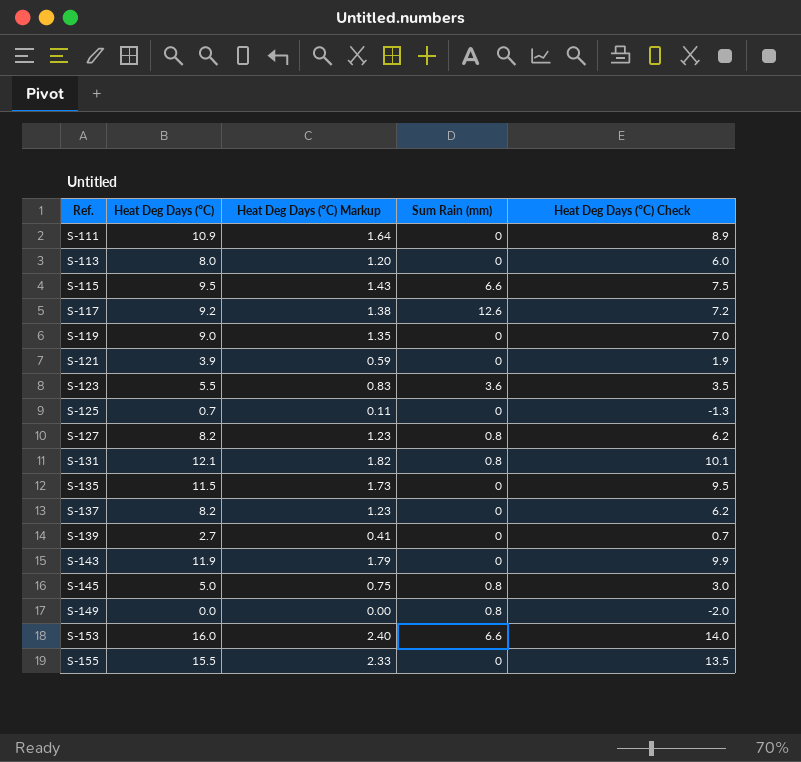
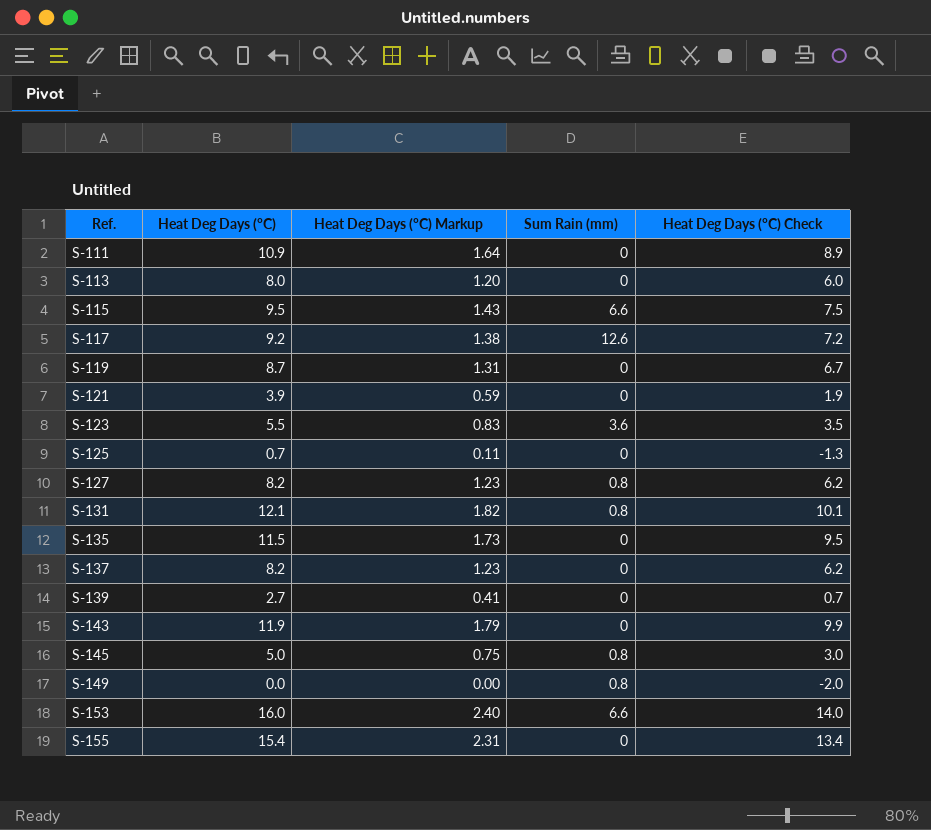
S-119 | Heat Deg Days (°C): 9.0 -> 8.7
S-119 | Heat Deg Days (°C) Markup: 1.35 -> 1.31
S-119 | Heat Deg Days (°C) Check: 7.0 -> 6.7
S-155 | Heat Deg Days (°C): 15.5 -> 15.4
S-155 | Heat Deg Days (°C) Markup: 2.33 -> 2.31
S-155 | Heat Deg Days (°C) Check: 13.5 -> 13.4

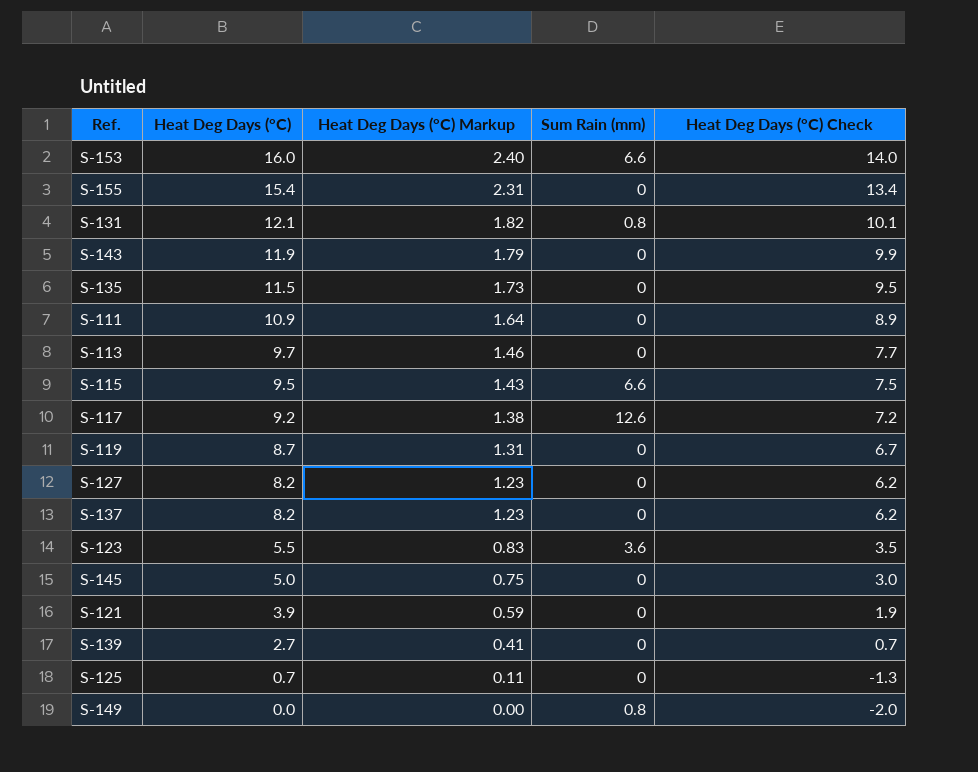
row order: Ref. ascending -> Heat Deg Days (°C) descending
S-113 | Heat Deg Days (°C): 8.0 -> 9.7
S-113 | Heat Deg Days (°C) Markup: 1.20 -> 1.46
S-113 | Heat Deg Days (°C) Check: 6.0 -> 7.7
S-127 | Sum Rain (mm): 0.8 -> 0
S-145 | Sum Rain (mm): 0.8 -> 0

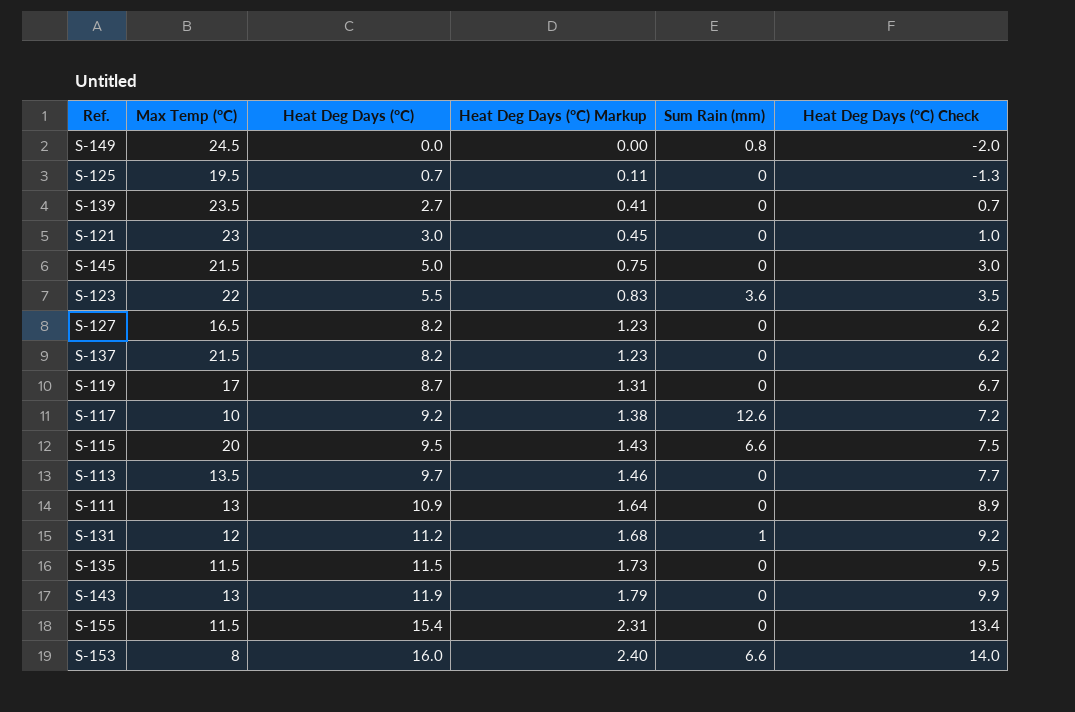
row order: Heat Deg Days (°C) descending -> Heat Deg Days (°C) ascending
column Max Temp (°C) | position: none -> 2
S-121 | Heat Deg Days (°C): 3.9 -> 3.0
S-121 | Heat Deg Days (°C) Markup: 0.59 -> 0.45
S-121 | Heat Deg Days (°C) Check: 1.9 -> 1.0
S-131 | Heat Deg Days (°C): 12.1 -> 11.2
S-131 | Heat Deg Days (°C) Markup: 1.82 -> 1.68
S-131 | Sum Rain (mm): 0.8 -> 1
S-131 | Heat Deg Days (°C) Check: 10.1 -> 9.2

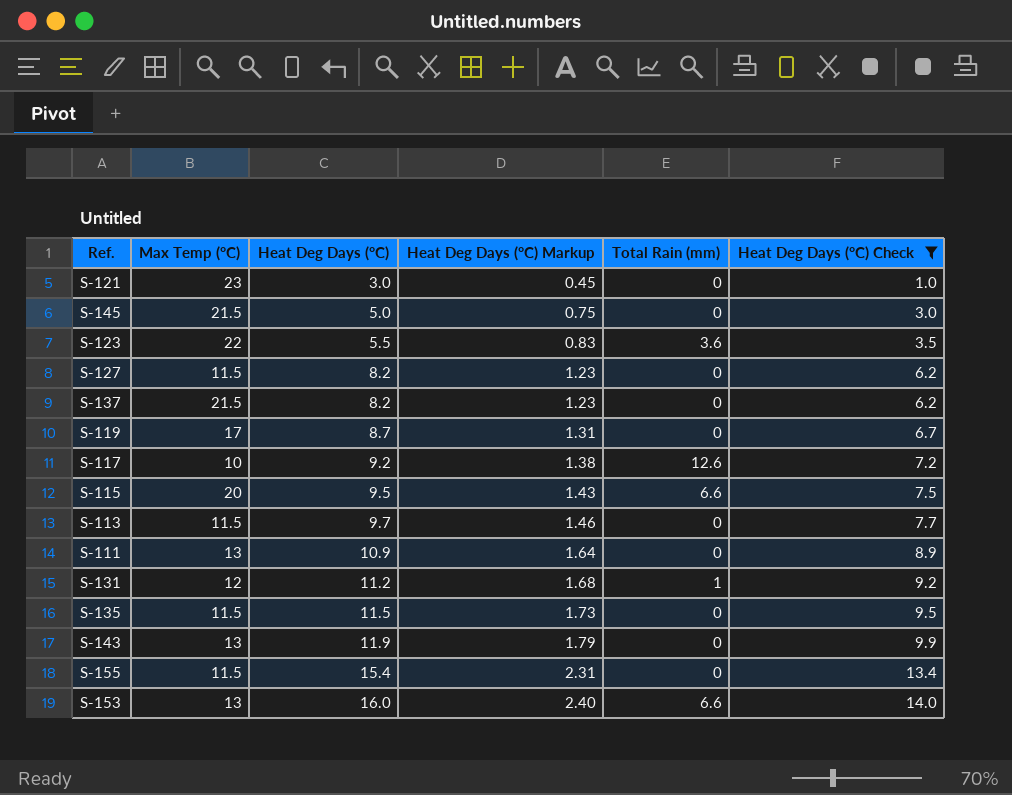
filter: none -> Heat Deg Days (°C) Check >= 1.0
column name: Sum Rain (mm) -> Total Rain (mm)
S-127 | Max Temp (°C): 16.5 -> 11.5
S-113 | Max Temp (°C): 13.5 -> 11.5
S-153 | Max Temp (°C): 8 -> 13

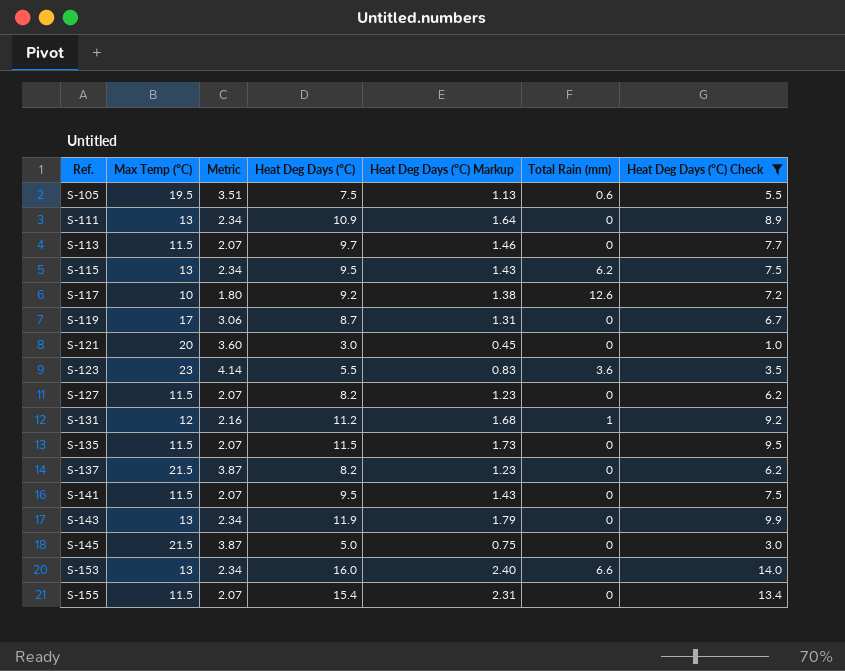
row order: Heat Deg Days (°C) ascending -> Ref. ascending
column Metric | formula: none -> [Max Temp (°C)] * 0.18
row S-105: none -> 19.5 | 3.51 | 7.5 | 1.13 | 0.6 | 5.5
S-115 | Max Temp (°C): 20 -> 13
S-115 | Total Rain (mm): 6.6 -> 6.2
S-121 | Max Temp (°C): 23 -> 20
S-123 | Max Temp (°C): 22 -> 23
row S-141: none -> 11.5 | 2.07 | 9.5 | 1.43 | 0 | 7.5

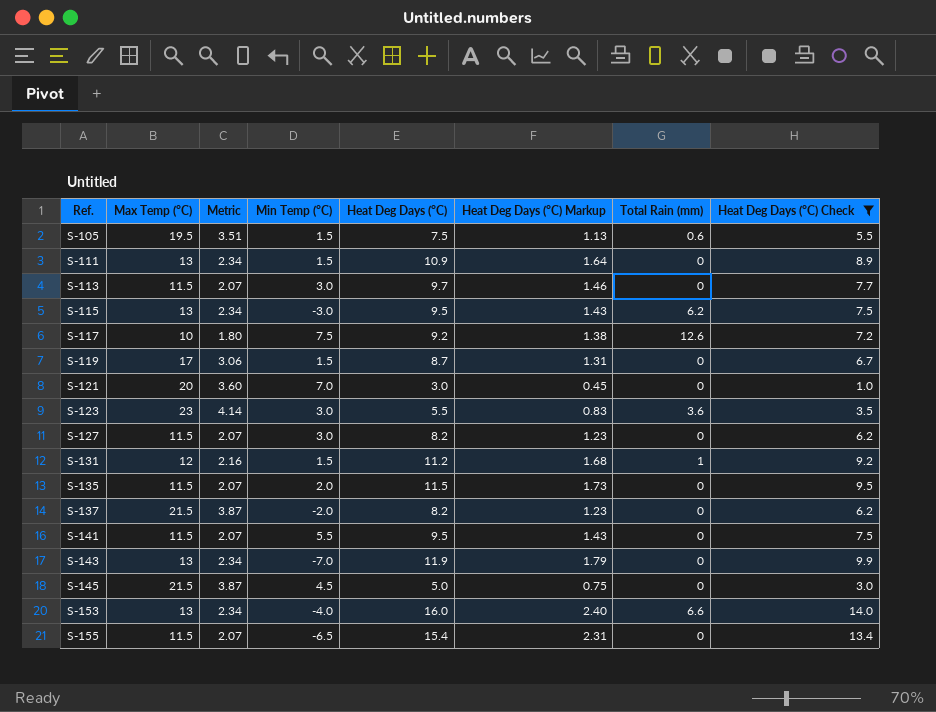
column Min Temp (°C) | position: none -> 4

